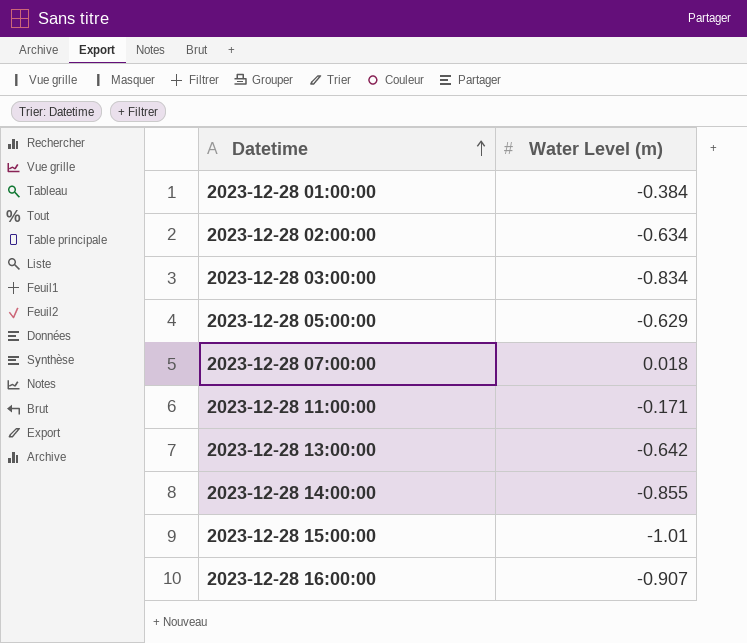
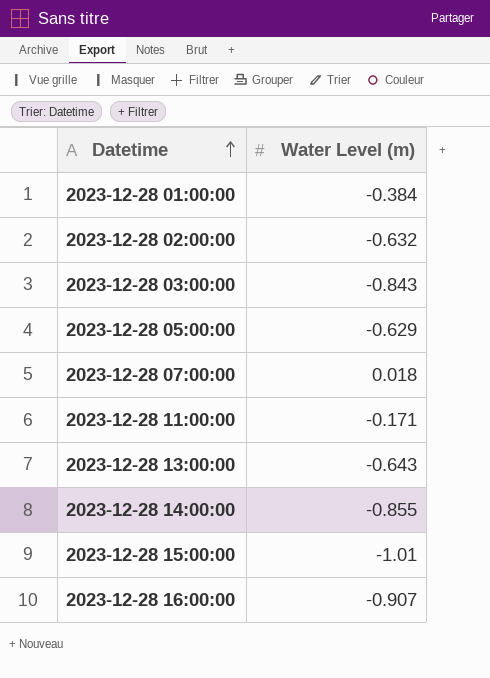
2023-12-28 02:00:00 | Water Level (m): -0.634 -> -0.632
2023-12-28 03:00:00 | Water Level (m): -0.834 -> -0.843
2023-12-28 13:00:00 | Water Level (m): -0.642 -> -0.643

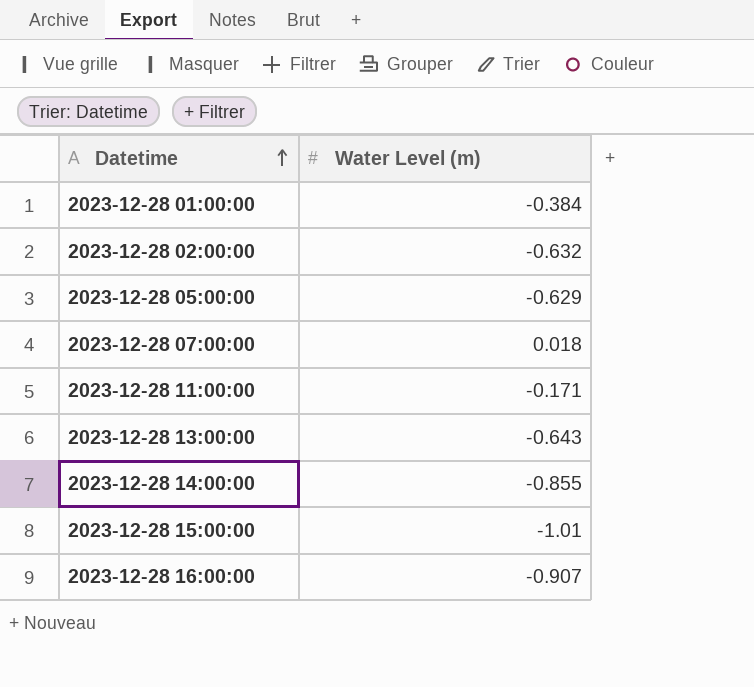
row 2023-12-28 03:00:00: -0.843 -> none

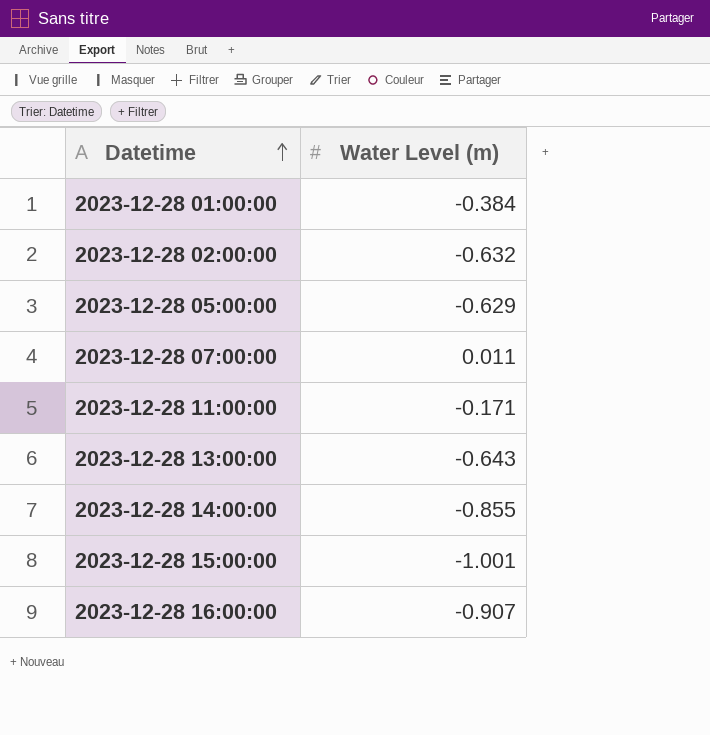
2023-12-28 07:00:00 | Water Level (m): 0.018 -> 0.011
2023-12-28 15:00:00 | Water Level (m): -1.01 -> -1.001

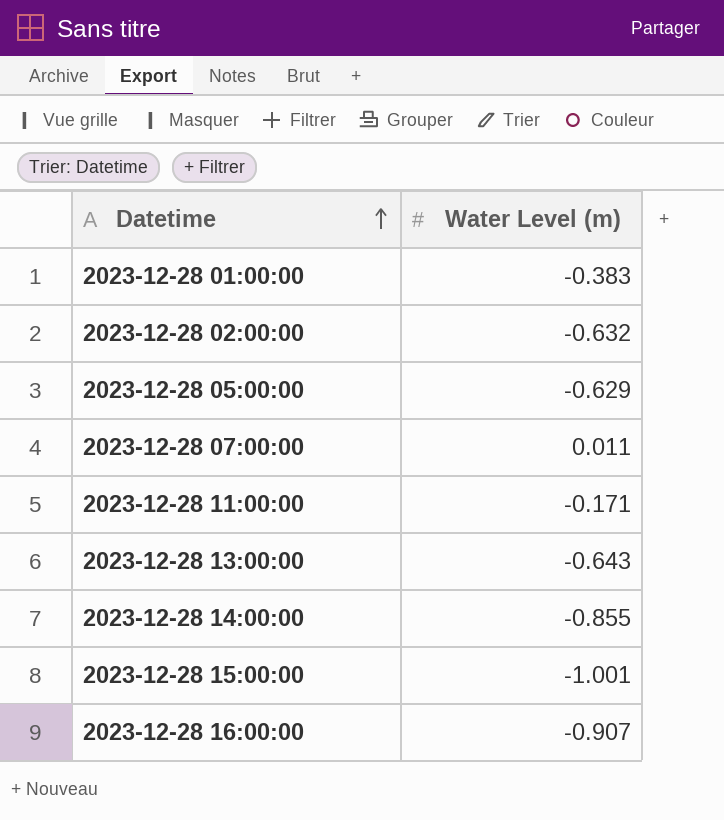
2023-12-28 01:00:00 | Water Level (m): -0.384 -> -0.383

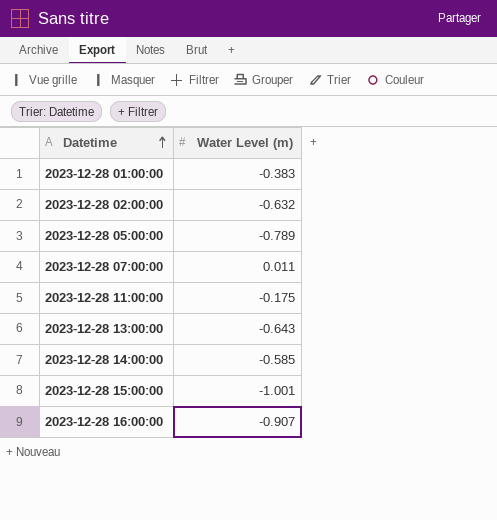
2023-12-28 05:00:00 | Water Level (m): -0.629 -> -0.789
2023-12-28 11:00:00 | Water Level (m): -0.171 -> -0.175
2023-12-28 14:00:00 | Water Level (m): -0.855 -> -0.585

